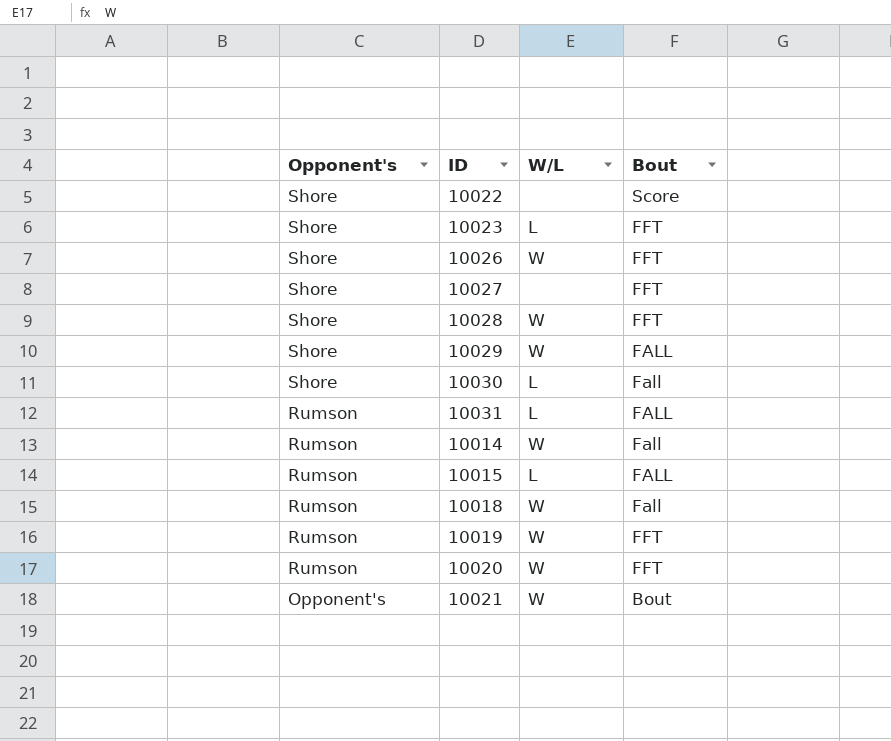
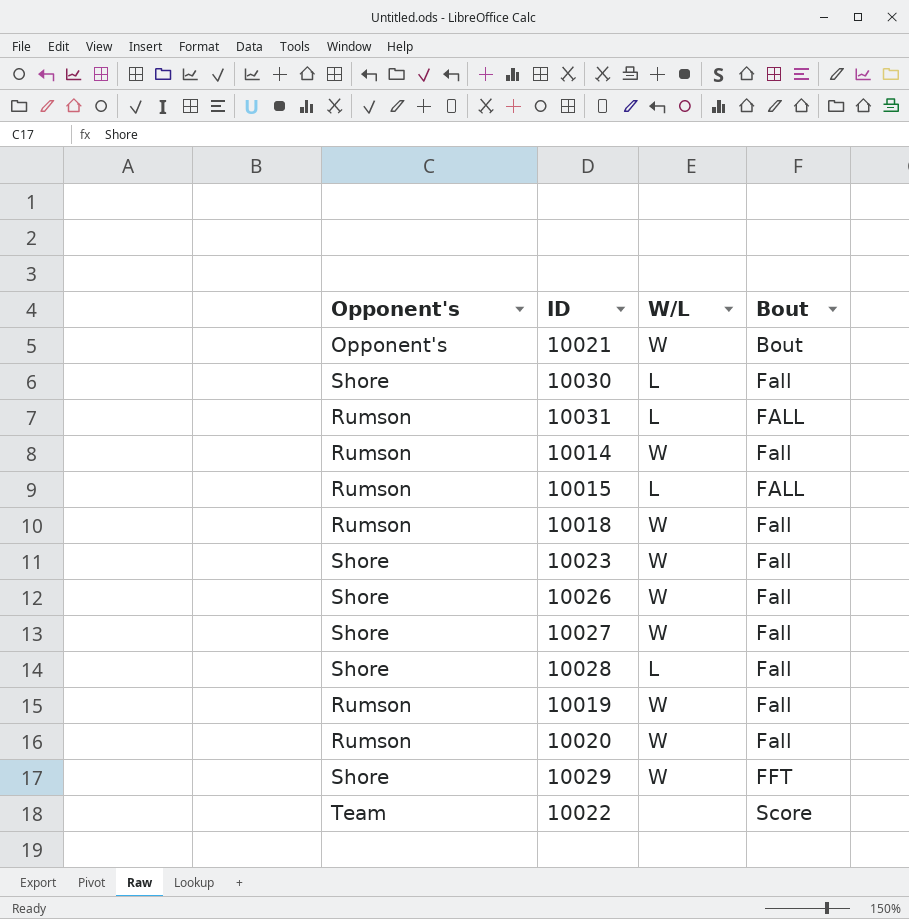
row order: Opponent's descending -> Bout ascending
10023 | W/L: L -> W
10023 | Bout: FFT -> Fall
10026 | Bout: FFT -> Fall
10027 | W/L: none -> W
10027 | Bout: FFT -> Fall
10028 | W/L: W -> L
10028 | Bout: FFT -> Fall
10019 | Bout: FFT -> Fall
10020 | Bout: FFT -> Fall
10029 | Bout: FALL -> FFT
10022 | Opponent's: Shore -> Team

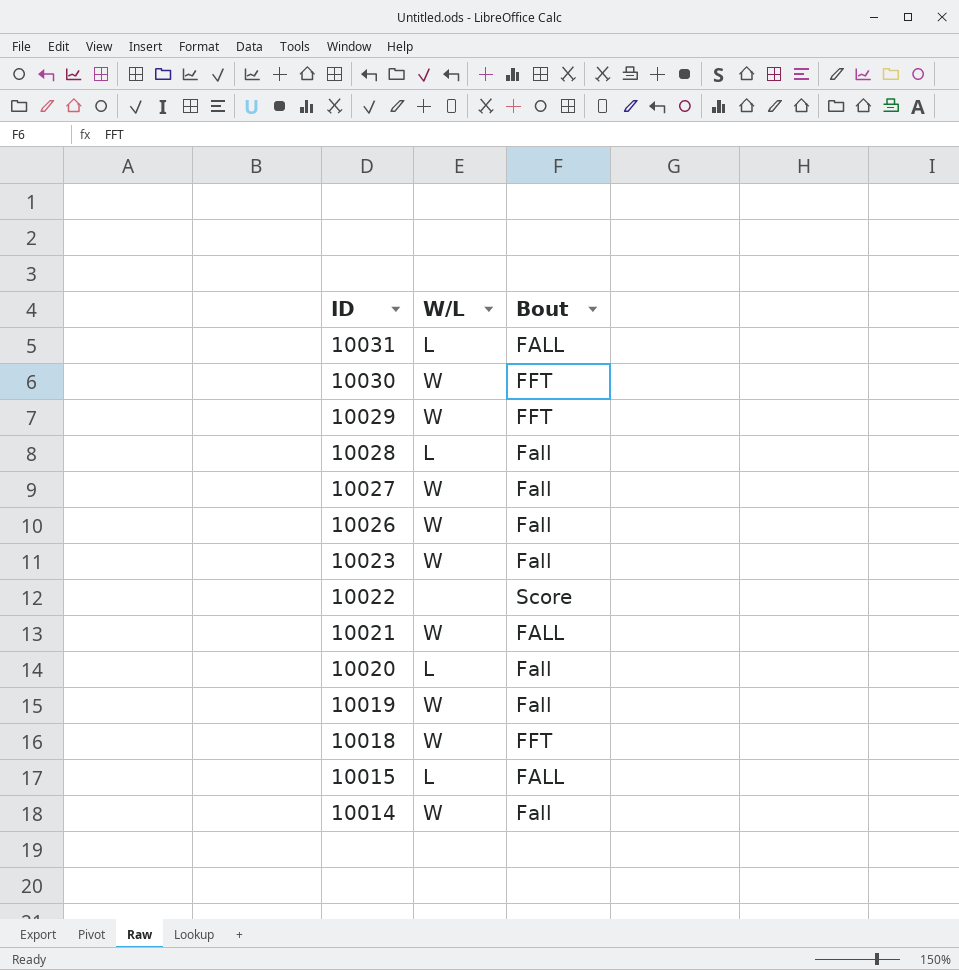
row order: Bout ascending -> ID descending
column Opponent's | position: 1 -> none
10030 | W/L: L -> W
10030 | Bout: Fall -> FFT
10021 | Bout: Bout -> FALL
10020 | W/L: W -> L
10018 | Bout: Fall -> FFT

